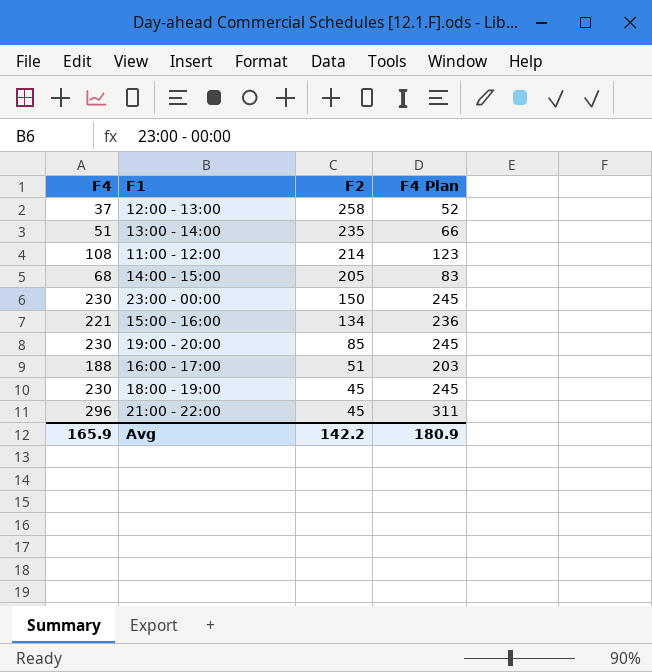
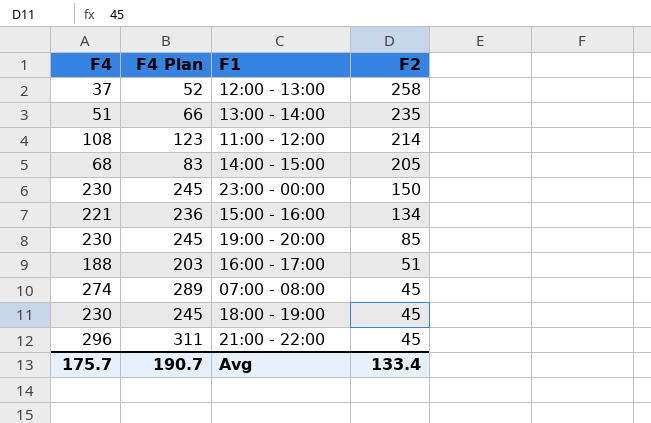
column F4 Plan | position: 4 -> 2
row 07:00 - 08:00: none -> 274 | 289 | 45
Avg | F4: 165.9 -> 175.7
Avg | F4 Plan: 180.9 -> 190.7
Avg | F2: 142.2 -> 133.4

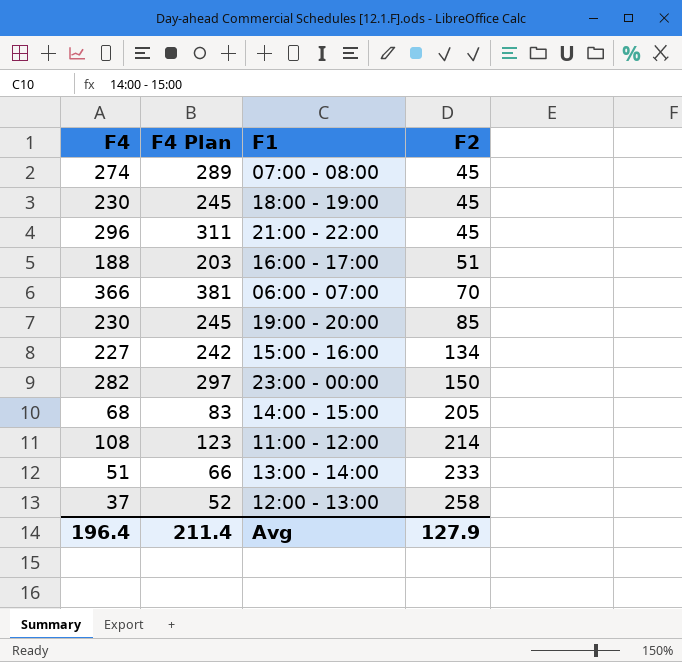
row order: F2 descending -> F2 ascending
row 06:00 - 07:00: none -> 366 | 381 | 70
15:00 - 16:00 | F4: 221 -> 227
15:00 - 16:00 | F4 Plan: 236 -> 242
23:00 - 00:00 | F4: 230 -> 282
23:00 - 00:00 | F4 Plan: 245 -> 297
13:00 - 14:00 | F2: 235 -> 233
Avg | F4: 175.7 -> 196.4
Avg | F4 Plan: 190.7 -> 211.4
Avg | F2: 133.4 -> 127.9

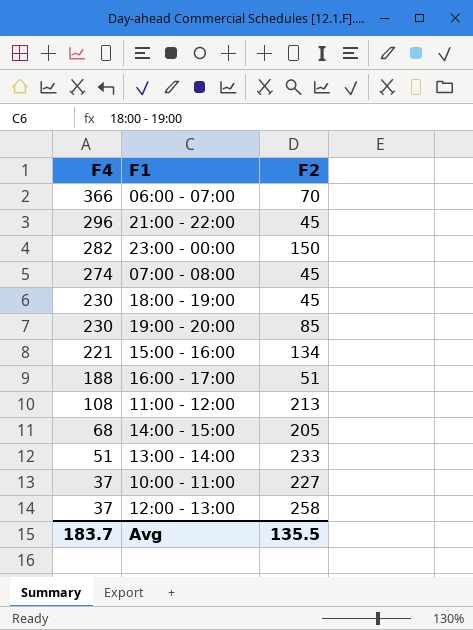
row order: F2 ascending -> F4 descending
column F4 Plan | formula: [F4] + 15 -> none
15:00 - 16:00 | F4: 227 -> 221
11:00 - 12:00 | F2: 214 -> 213
row 10:00 - 11:00: none -> 37 | 227
Avg | F4: 196.4 -> 183.7
Avg | F2: 127.9 -> 135.5

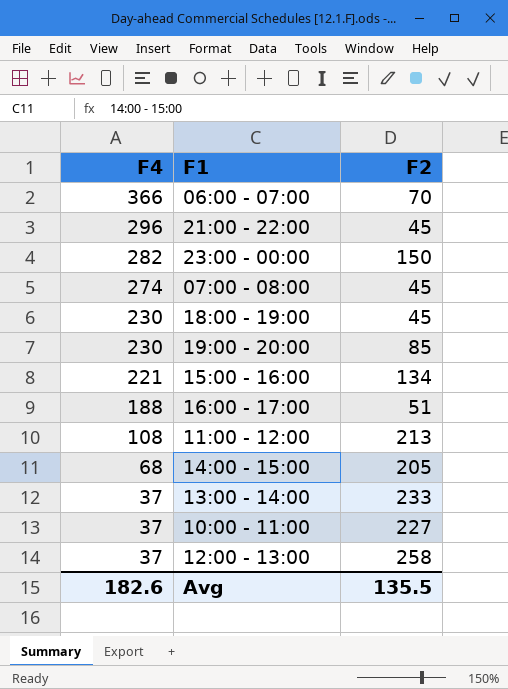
13:00 - 14:00 | F4: 51 -> 37
Avg | F4: 183.7 -> 182.6

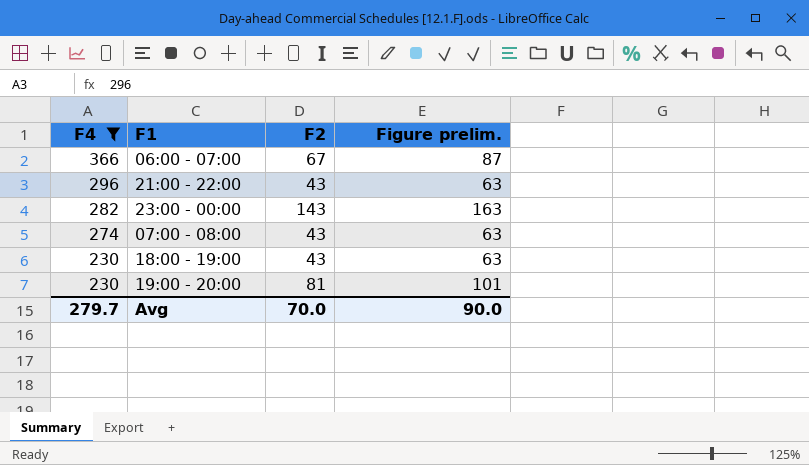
filter: none -> F4 >= 230
column Figure prelim. | formula: none -> [F2] + 20
06:00 - 07:00 | F2: 70 -> 67
21:00 - 22:00 | F2: 45 -> 43
23:00 - 00:00 | F2: 150 -> 143
07:00 - 08:00 | F2: 45 -> 43
18:00 - 19:00 | F2: 45 -> 43
19:00 - 20:00 | F2: 85 -> 81
Avg | F4: 182.6 -> 279.7
Avg | F2: 135.5 -> 70.0

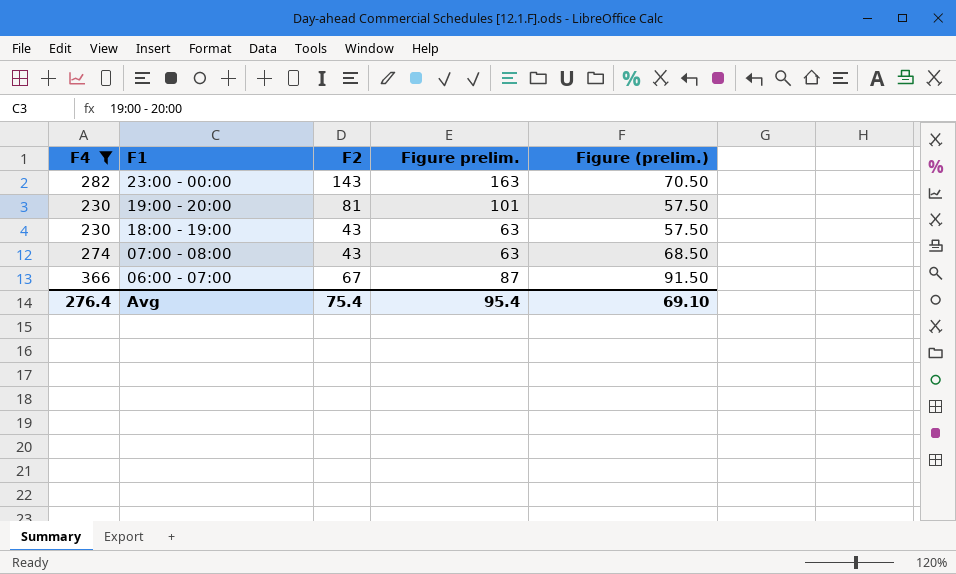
row order: F4 descending -> F1 descending
column Figure (prelim.) | formula: none -> [F4] * 0.25
row 21:00 - 22:00: 296 | 43 | 63 -> none
Avg | F4: 279.7 -> 276.4
Avg | F2: 70.0 -> 75.4
Avg | Figure prelim.: 90.0 -> 95.4

